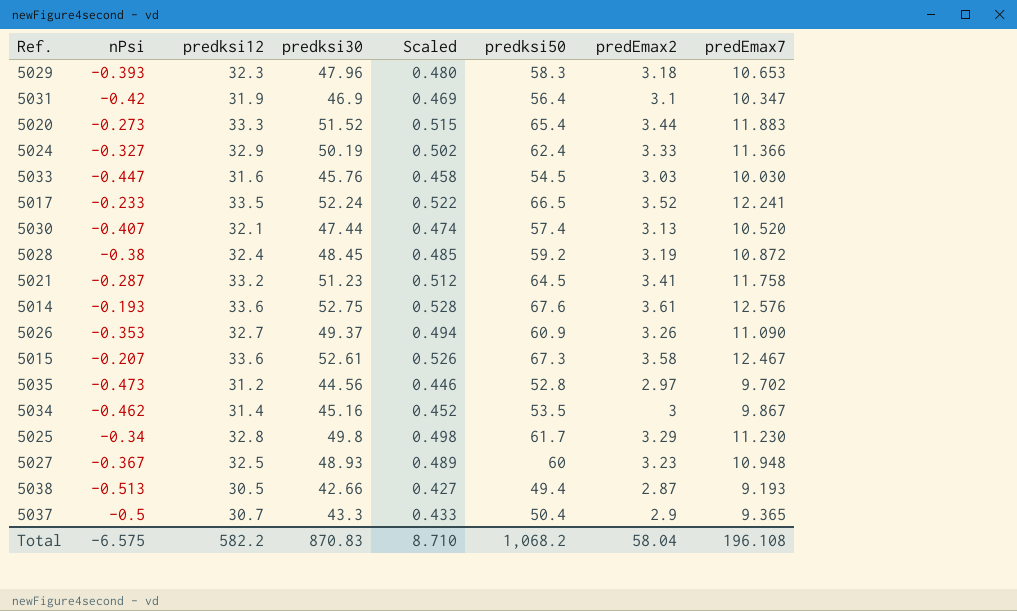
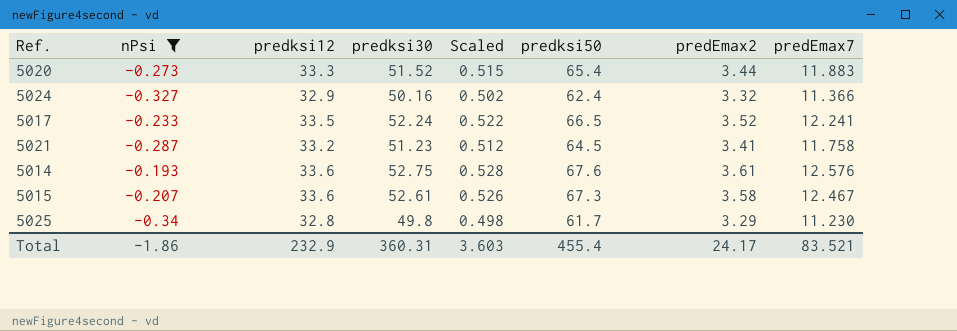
filter: none -> nPsi >= -0.34
5024 | predksi30: 50.19 -> 50.16
5024 | predEmax2: 3.33 -> 3.32
Total | nPsi: -6.575 -> -1.86
Total | predksi12: 582.2 -> 232.9
Total | predksi30: 870.83 -> 360.31
Total | Scaled: 8.710 -> 3.603
Total | predksi50: 1,068.2 -> 455.4
Total | predEmax2: 58.04 -> 24.17
Total | predEmax7: 196.108 -> 83.521

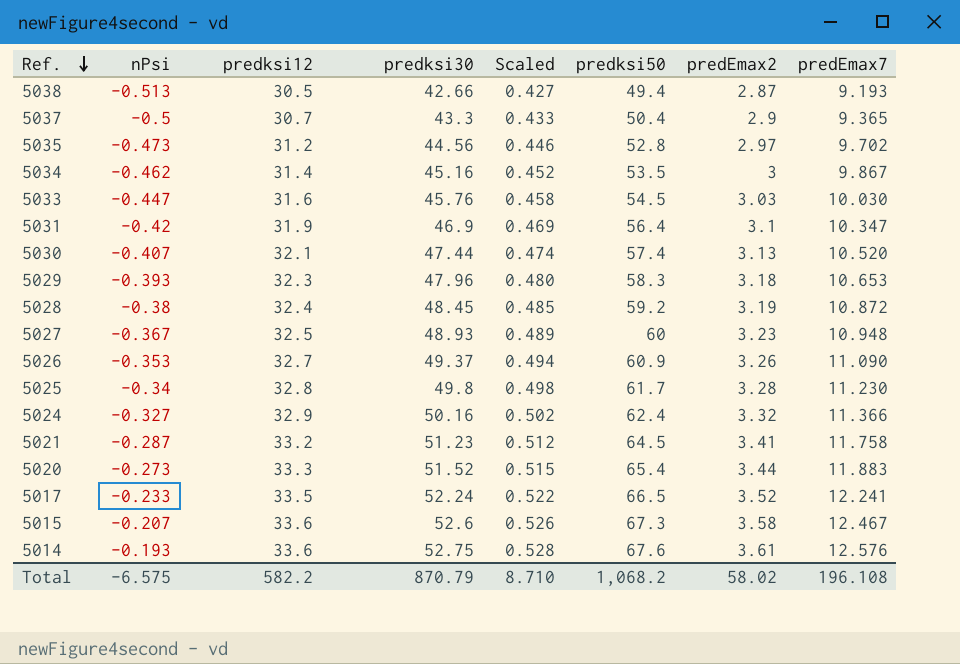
filter: nPsi >= -0.34 -> none
row order: none -> Ref. descending
5025 | predEmax2: 3.29 -> 3.28
5015 | predksi30: 52.61 -> 52.6
Total | nPsi: -1.86 -> -6.575
Total | predksi12: 232.9 -> 582.2
Total | predksi30: 360.31 -> 870.79
Total | Scaled: 3.603 -> 8.710
Total | predksi50: 455.4 -> 1,068.2
Total | predEmax2: 24.17 -> 58.02
Total | predEmax7: 83.521 -> 196.108

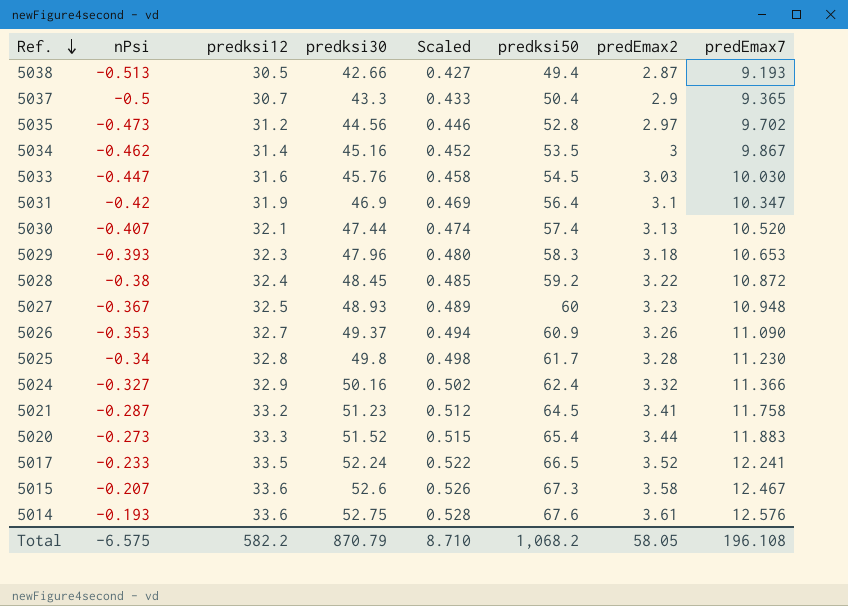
5028 | predEmax2: 3.19 -> 3.22
Total | predEmax2: 58.02 -> 58.05

